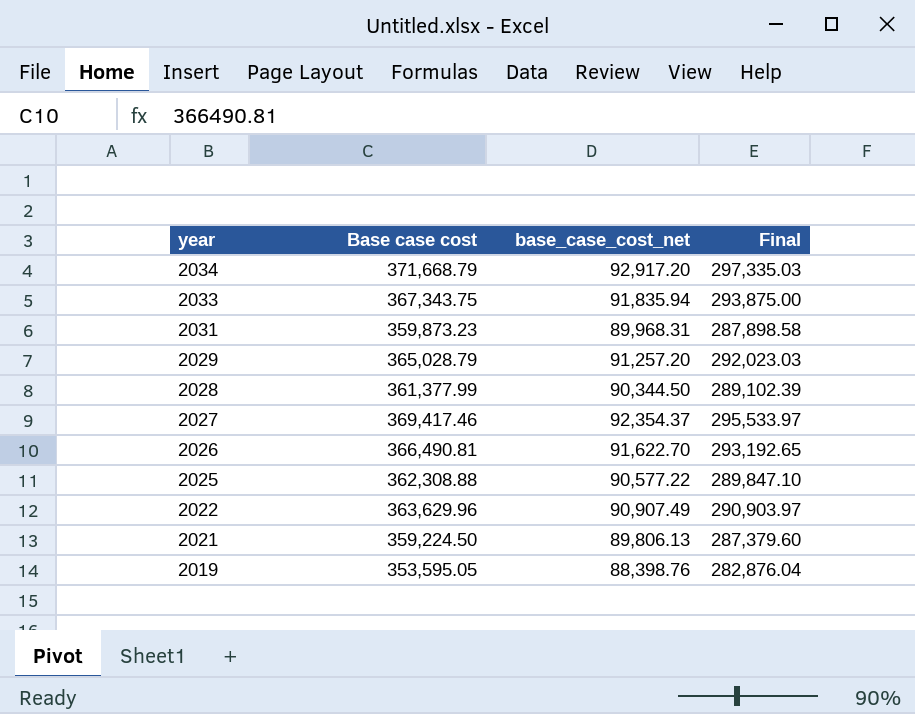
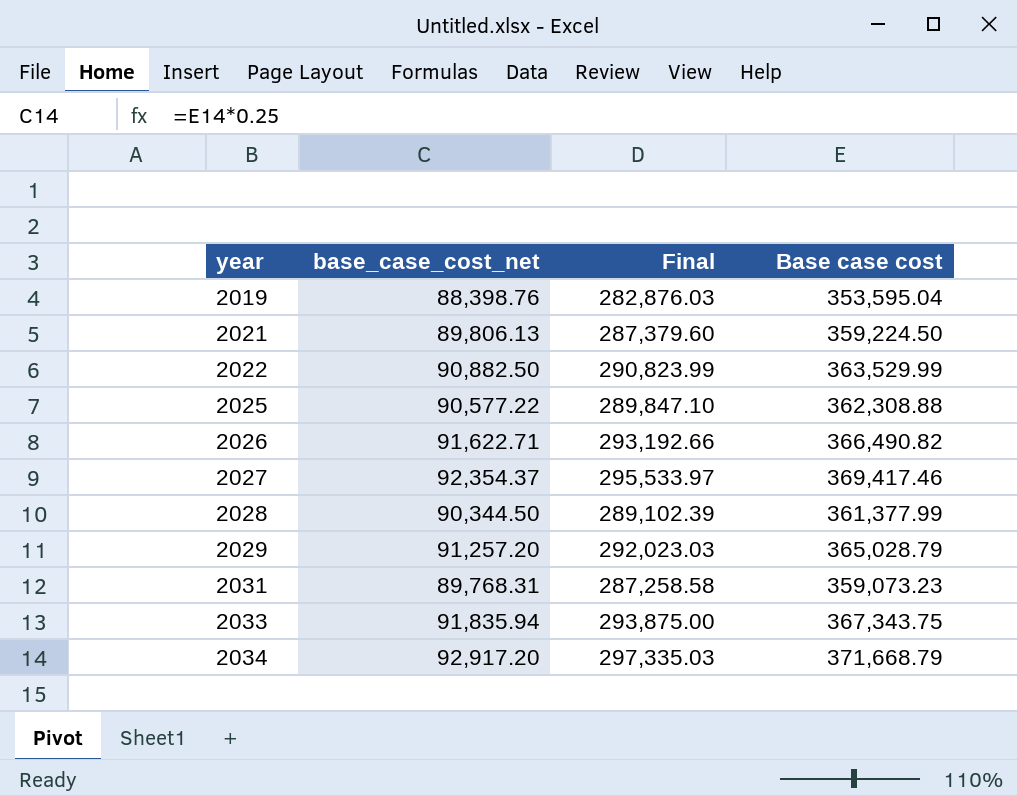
row order: year descending -> year ascending
column Base case cost | position: 2 -> 4
2019 | Final: 282,876.04 -> 282,876.03
2019 | Base case cost: 353,595.05 -> 353,595.04
2022 | base_case_cost_net: 90,907.49 -> 90,882.50
2022 | Final: 290,903.97 -> 290,823.99
2022 | Base case cost: 363,629.96 -> 363,529.99
2026 | base_case_cost_net: 91,622.70 -> 91,622.71
2026 | Final: 293,192.65 -> 293,192.66
2026 | Base case cost: 366,490.81 -> 366,490.82
2031 | base_case_cost_net: 89,968.31 -> 89,768.31
2031 | Final: 287,898.58 -> 287,258.58
2031 | Base case cost: 359,873.23 -> 359,073.23

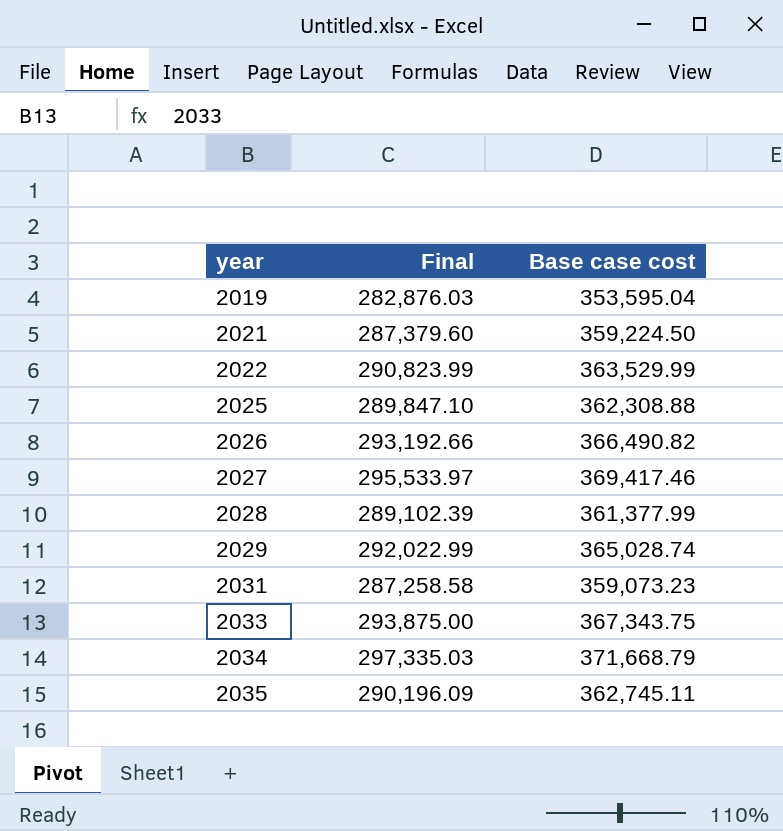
column base_case_cost_net | formula: [Base case cost] * 0.25 -> none
2029 | Final: 292,023.03 -> 292,022.99
2029 | Base case cost: 365,028.79 -> 365,028.74
row 2035: none -> 290,196.09 | 362,745.11

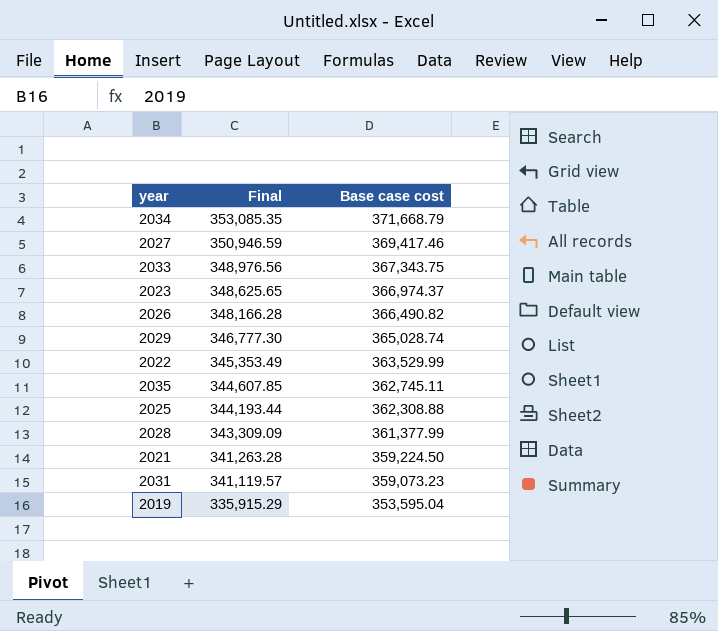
row order: year ascending -> Final descending
column Final | formula: [Base case cost] * 0.8 -> [Base case cost] * 0.95
row 2023: none -> 348,625.65 | 366,974.37

